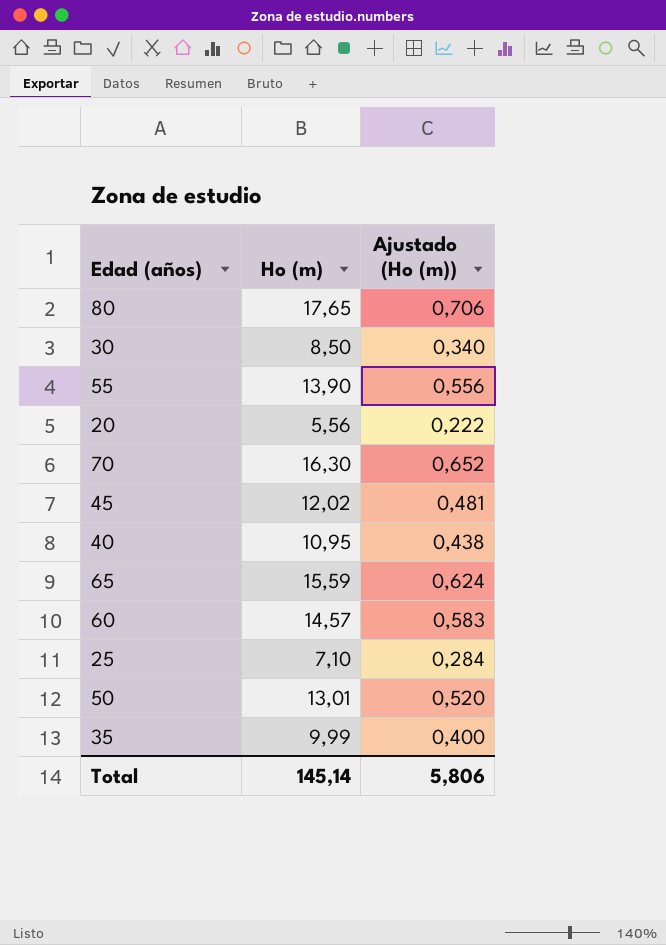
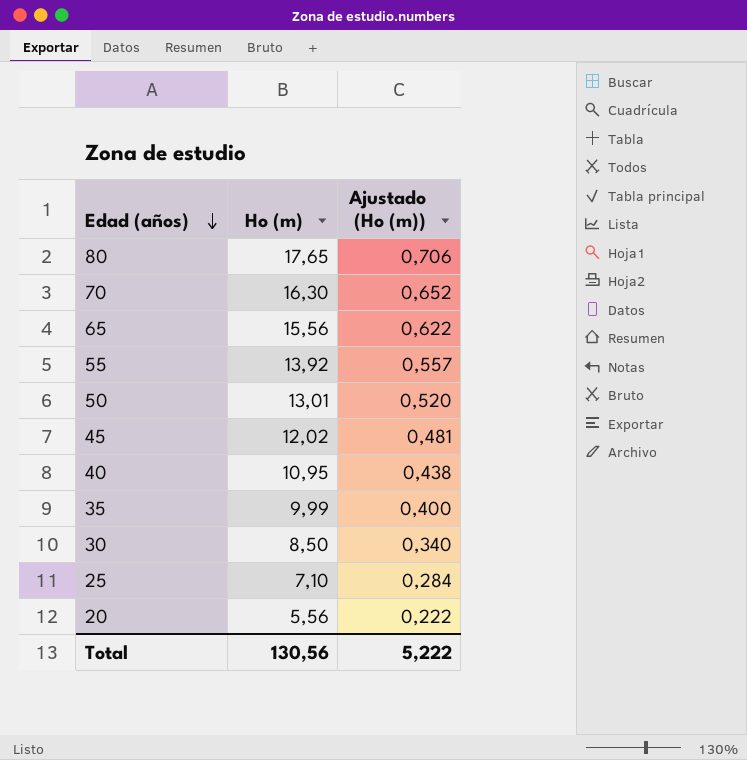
row order: none -> Edad (años) descending
row 60: 14,57 | 0,583 -> none
65 | Ho (m): 15,59 -> 15,56
65 | Ajustado (Ho (m)): 0,624 -> 0,622
55 | Ho (m): 13,90 -> 13,92
55 | Ajustado (Ho (m)): 0,556 -> 0,557
Total | Ho (m): 145,14 -> 130,56
Total | Ajustado (Ho (m)): 5,806 -> 5,222

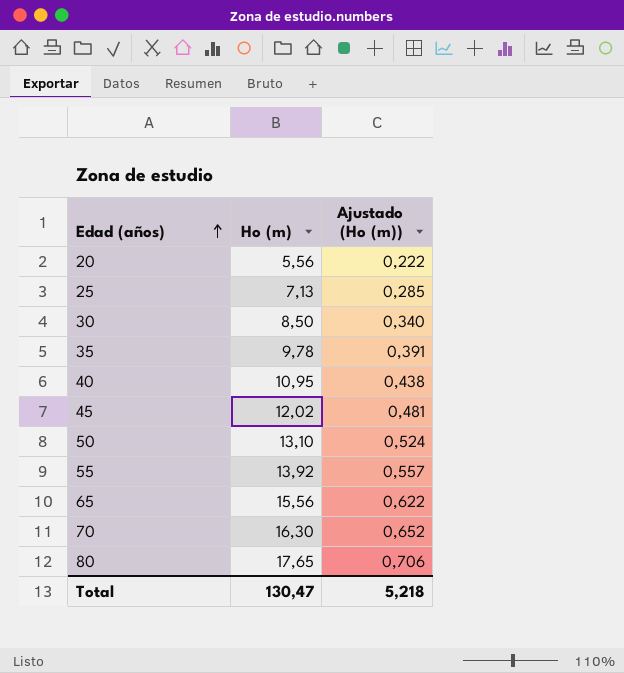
row order: Edad (años) descending -> Edad (años) ascending
25 | Ho (m): 7,10 -> 7,13
25 | Ajustado (Ho (m)): 0,284 -> 0,285
35 | Ho (m): 9,99 -> 9,78
35 | Ajustado (Ho (m)): 0,400 -> 0,391
50 | Ho (m): 13,01 -> 13,10
50 | Ajustado (Ho (m)): 0,520 -> 0,524
Total | Ho (m): 130,56 -> 130,47
Total | Ajustado (Ho (m)): 5,222 -> 5,218

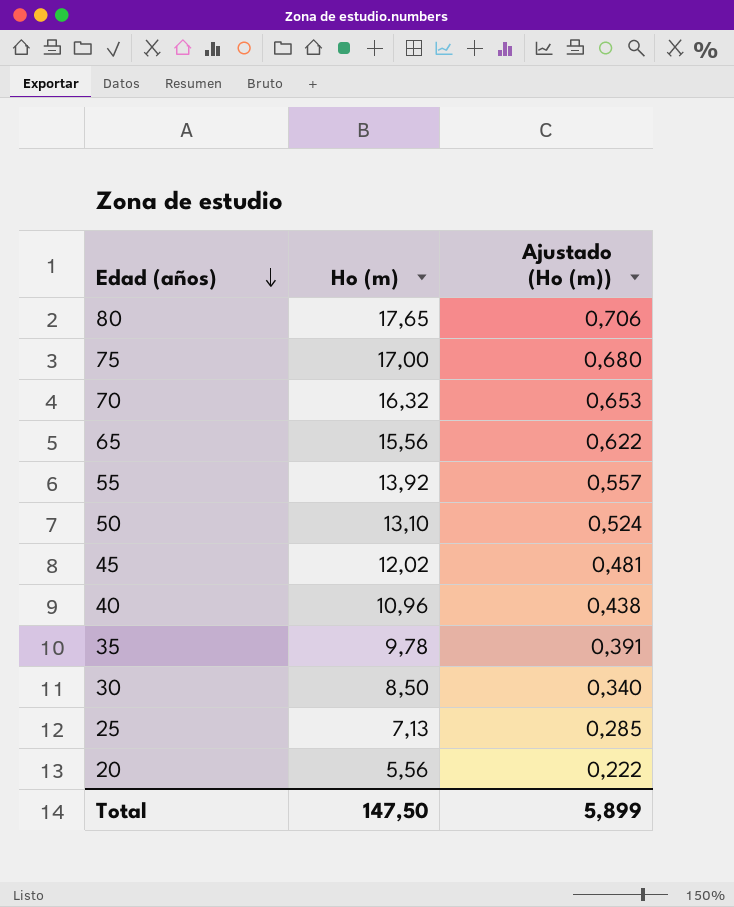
row order: Edad (años) ascending -> Edad (años) descending
row 75: none -> 17,00 | 0,680
70 | Ho (m): 16,30 -> 16,32
70 | Ajustado (Ho (m)): 0,652 -> 0,653
40 | Ho (m): 10,95 -> 10,96
Total | Ho (m): 130,47 -> 147,50
Total | Ajustado (Ho (m)): 5,218 -> 5,899

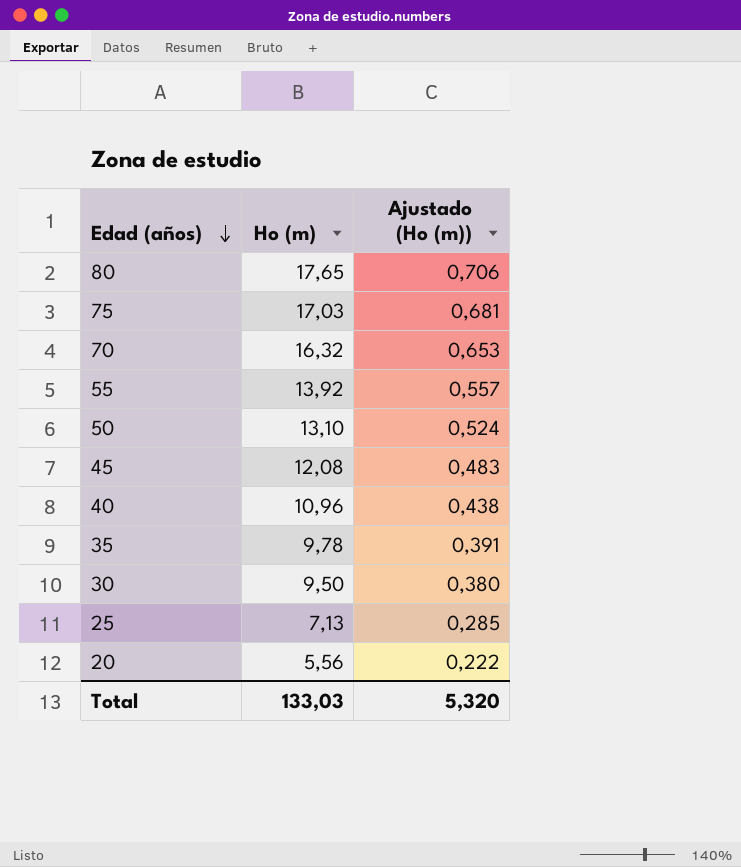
row 65: 15,56 | 0,622 -> none
75 | Ho (m): 17,00 -> 17,03
75 | Ajustado (Ho (m)): 0,680 -> 0,681
45 | Ho (m): 12,02 -> 12,08
45 | Ajustado (Ho (m)): 0,481 -> 0,483
30 | Ho (m): 8,50 -> 9,50
30 | Ajustado (Ho (m)): 0,340 -> 0,380
Total | Ho (m): 147,50 -> 133,03
Total | Ajustado (Ho (m)): 5,899 -> 5,320

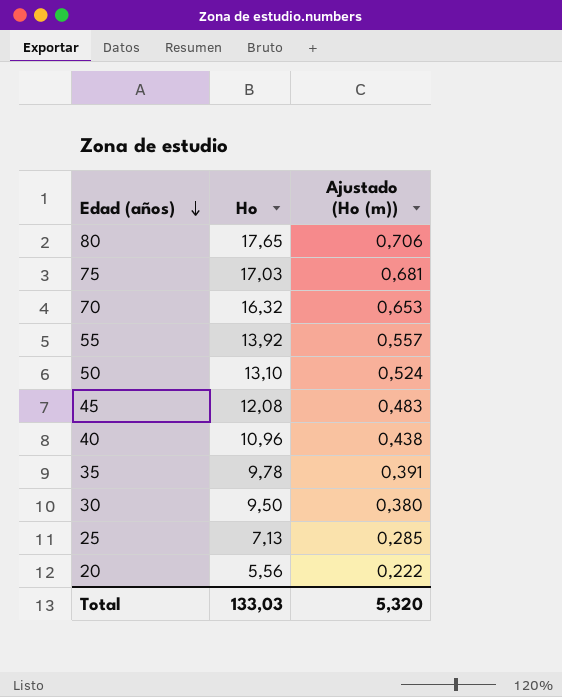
column name: Ho (m) -> Ho

